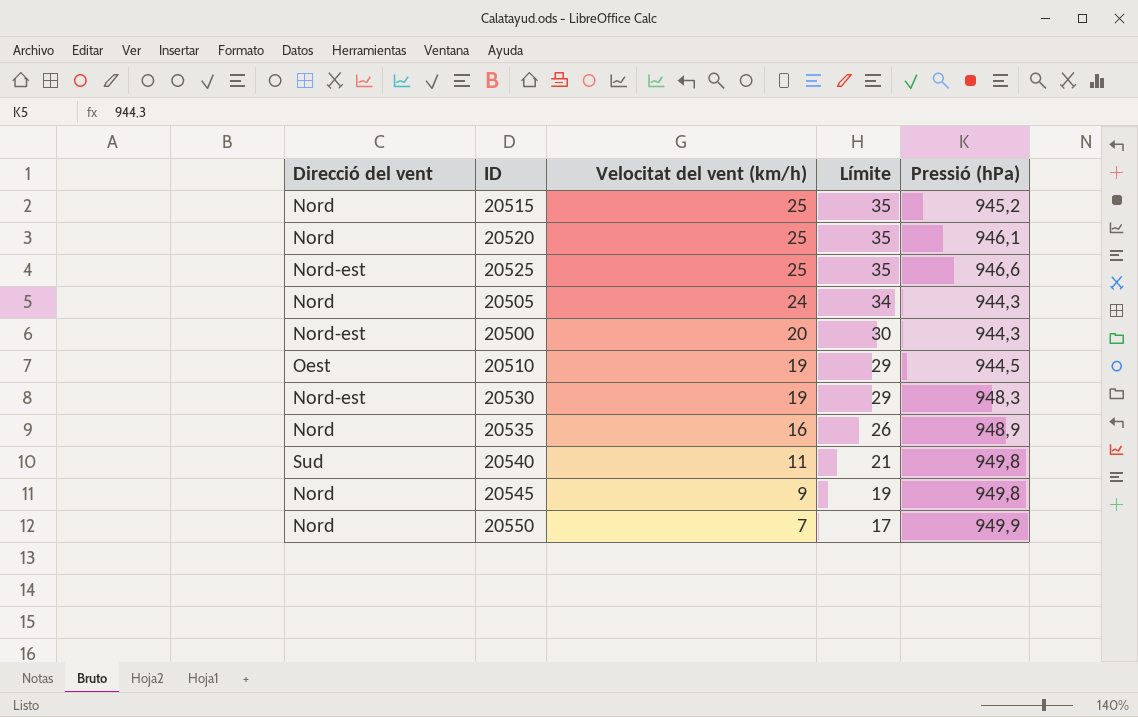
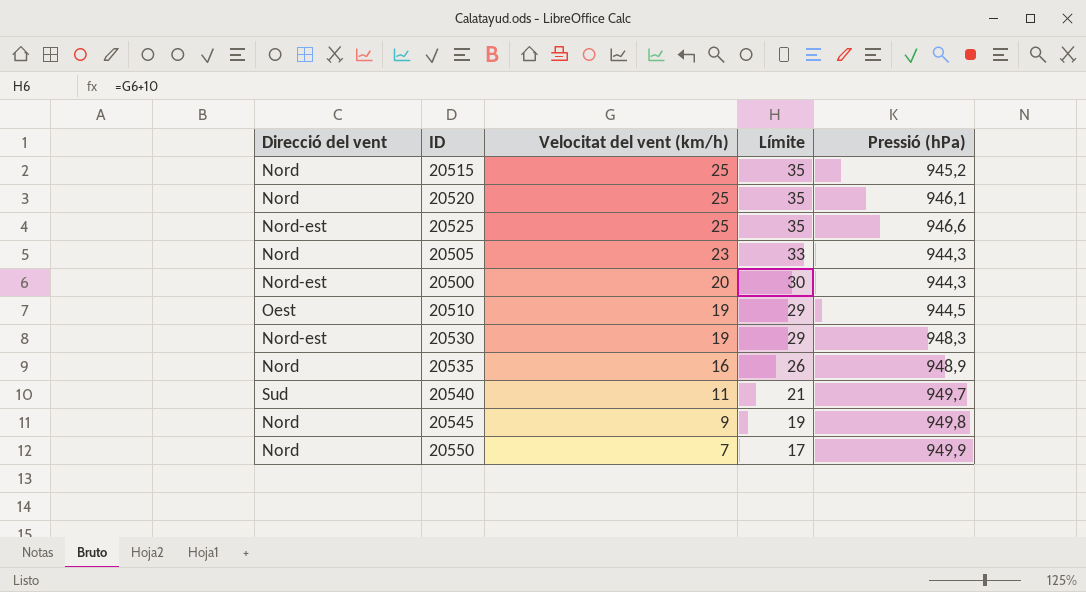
20505 | Velocitat del vent (km/h): 24 -> 23
20505 | Límite: 34 -> 33
20540 | Pressió (hPa): 949,8 -> 949,7

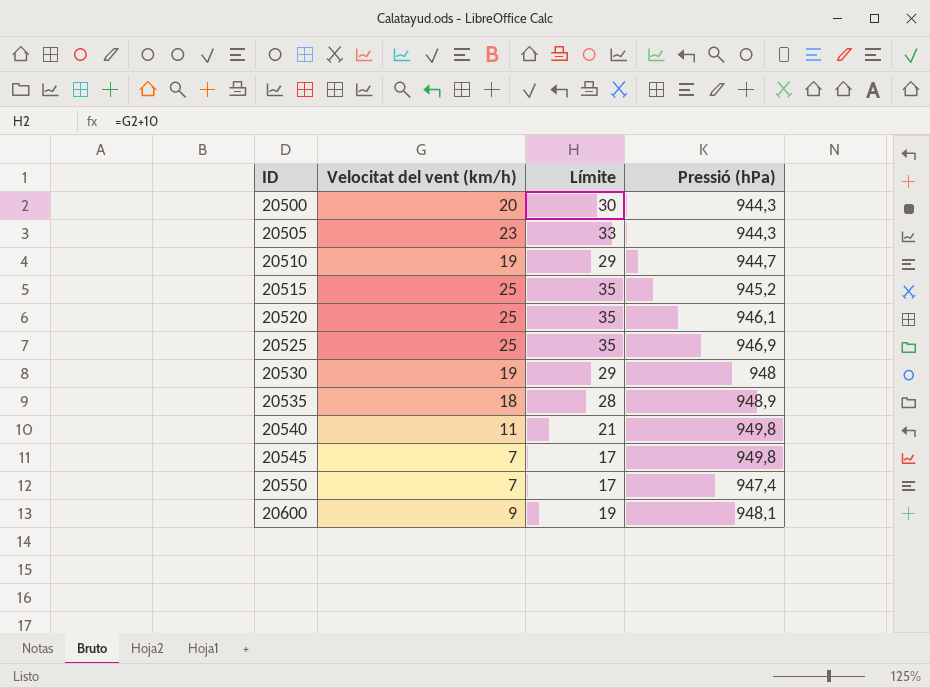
row order: Velocitat del vent (km/h) descending -> ID ascending
column Direcció del vent | position: 1 -> none
20510 | Pressió (hPa): 944,5 -> 944,7
20525 | Pressió (hPa): 946,6 -> 946,9
20530 | Pressió (hPa): 948,3 -> 948
20535 | Velocitat del vent (km/h): 16 -> 18
20535 | Límite: 26 -> 28
20540 | Pressió (hPa): 949,7 -> 949,8
20545 | Velocitat del vent (km/h): 9 -> 7
20545 | Límite: 19 -> 17
20550 | Pressió (hPa): 949,9 -> 947,4
row 20600: none -> 9 | 19 | 948,1

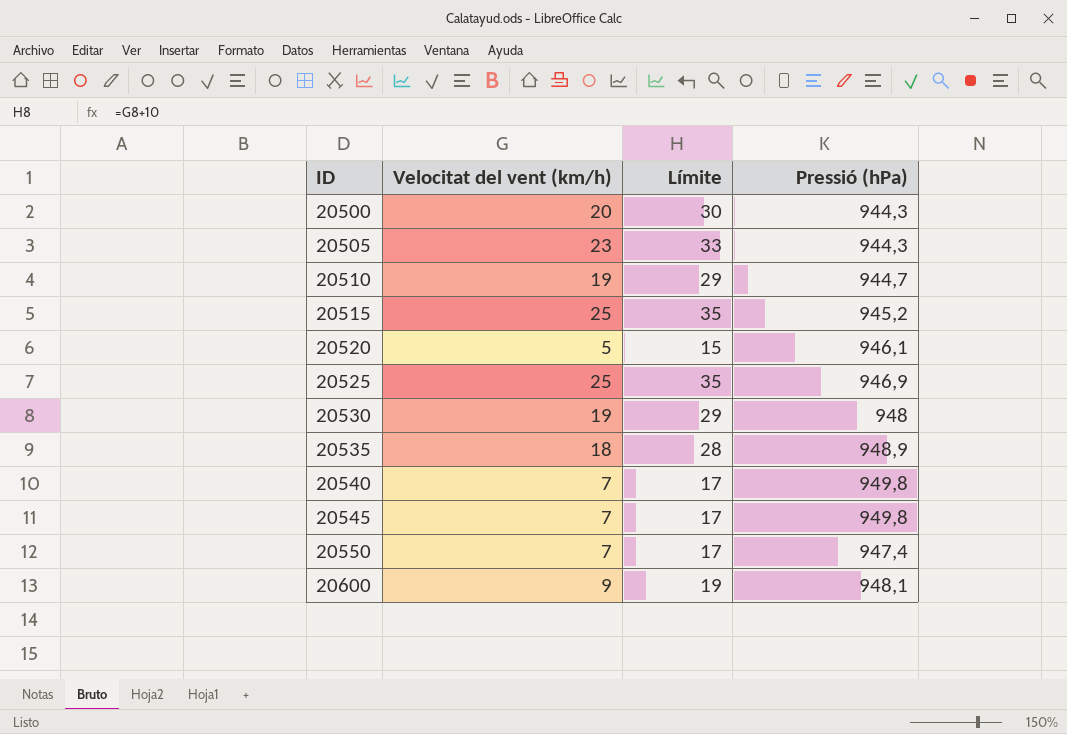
20520 | Velocitat del vent (km/h): 25 -> 5
20520 | Límite: 35 -> 15
20540 | Velocitat del vent (km/h): 11 -> 7
20540 | Límite: 21 -> 17

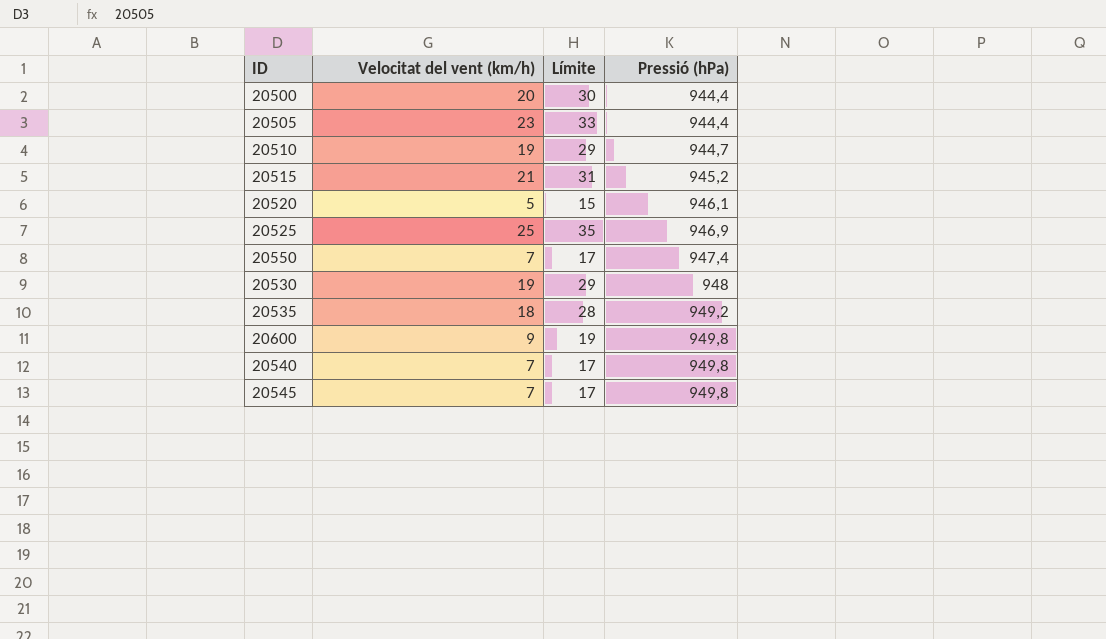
row order: ID ascending -> Pressió (hPa) ascending
20500 | Pressió (hPa): 944,3 -> 944,4
20505 | Pressió (hPa): 944,3 -> 944,4
20515 | Velocitat del vent (km/h): 25 -> 21
20515 | Límite: 35 -> 31
20535 | Pressió (hPa): 948,9 -> 949,2
20600 | Pressió (hPa): 948,1 -> 949,8

